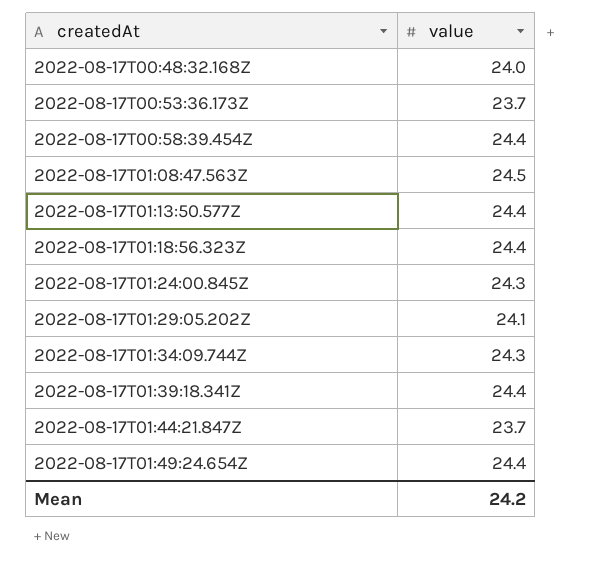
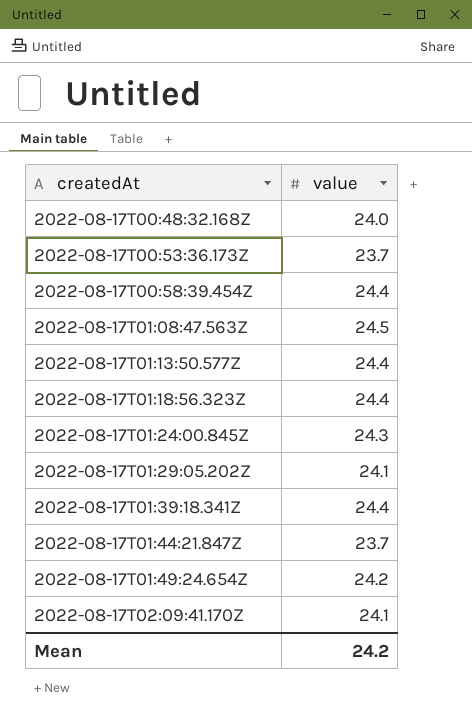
row 2022-08-17T01:34:09.744Z: 24.3 -> none
2022-08-17T01:49:24.654Z | value: 24.4 -> 24.2
row 2022-08-17T02:09:41.170Z: none -> 24.1

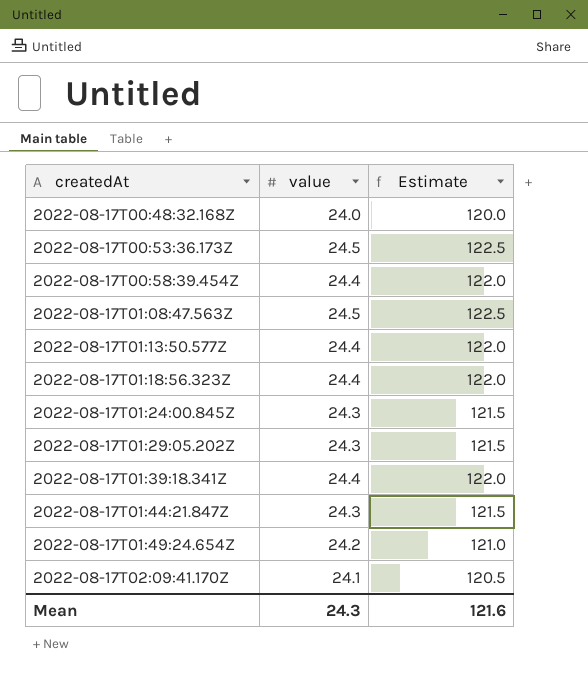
column Estimate | formula: none -> [value] * 5
2022-08-17T00:53:36.173Z | value: 23.7 -> 24.5
2022-08-17T01:29:05.202Z | value: 24.1 -> 24.3
2022-08-17T01:44:21.847Z | value: 23.7 -> 24.3
Mean | value: 24.2 -> 24.3

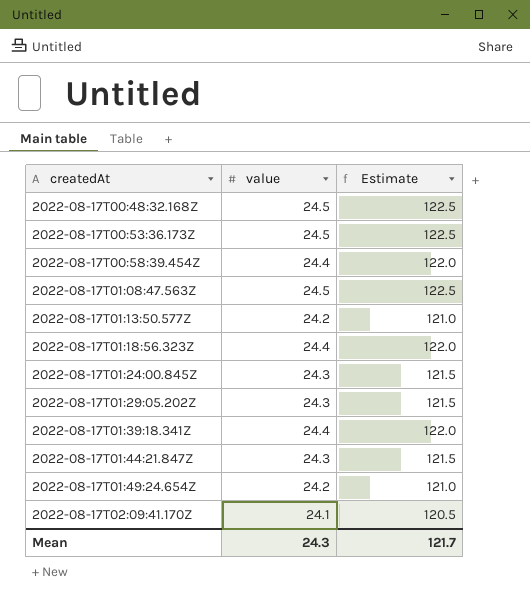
2022-08-17T00:48:32.168Z | value: 24.0 -> 24.5
2022-08-17T00:48:32.168Z | Estimate: 120.0 -> 122.5
2022-08-17T01:13:50.577Z | value: 24.4 -> 24.2
2022-08-17T01:13:50.577Z | Estimate: 122.0 -> 121.0
Mean | Estimate: 121.6 -> 121.7

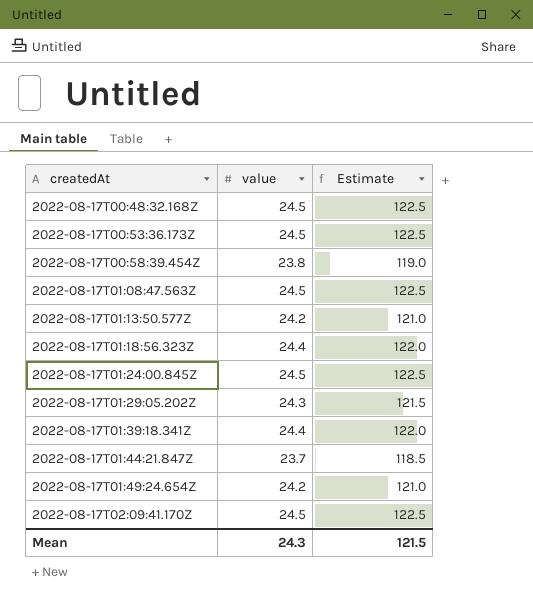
2022-08-17T00:58:39.454Z | value: 24.4 -> 23.8
2022-08-17T00:58:39.454Z | Estimate: 122.0 -> 119.0
2022-08-17T01:24:00.845Z | value: 24.3 -> 24.5
2022-08-17T01:24:00.845Z | Estimate: 121.5 -> 122.5
2022-08-17T01:44:21.847Z | value: 24.3 -> 23.7
2022-08-17T01:44:21.847Z | Estimate: 121.5 -> 118.5
2022-08-17T02:09:41.170Z | value: 24.1 -> 24.5
2022-08-17T02:09:41.170Z | Estimate: 120.5 -> 122.5
Mean | Estimate: 121.7 -> 121.5

